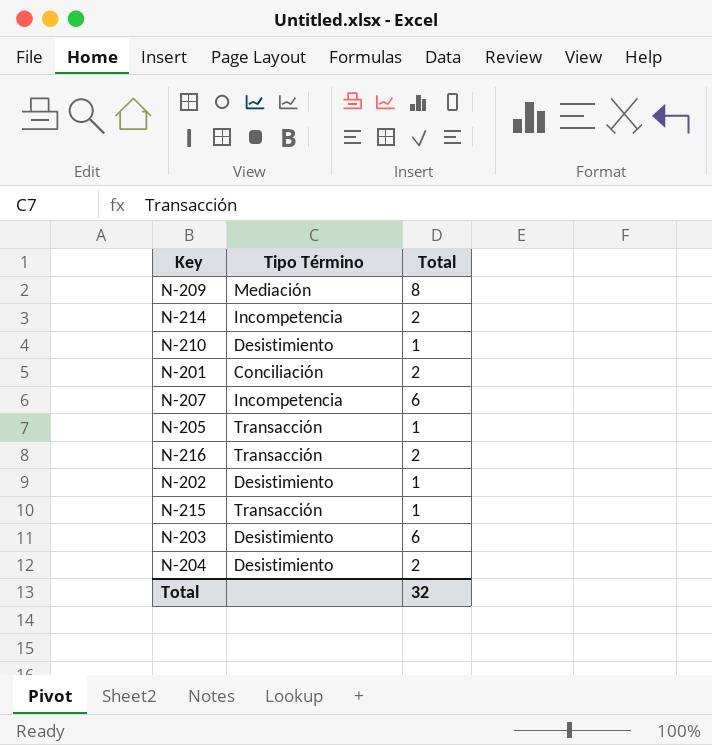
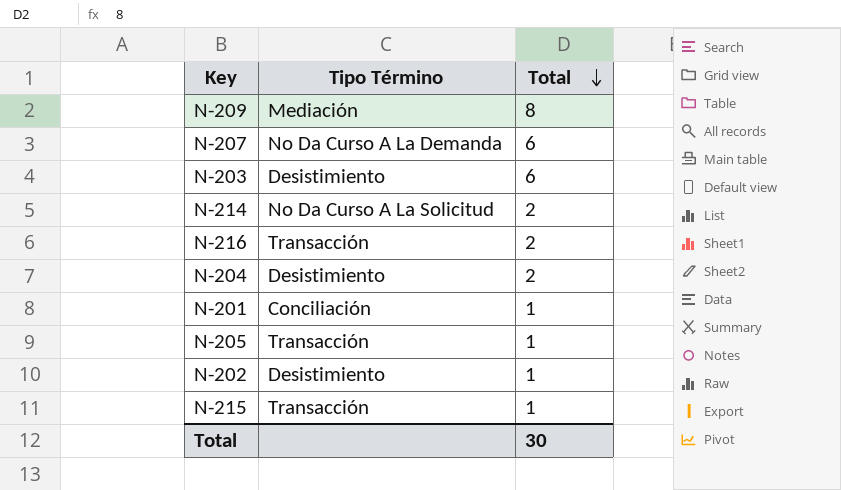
row order: none -> Total descending
row N-210: Desistimiento | 1 -> none
N-207 | Tipo Término: Incompetencia -> No Da Curso A La Demanda
N-214 | Tipo Término: Incompetencia -> No Da Curso A La Solicitud
N-201 | Total: 2 -> 1
Total | Total: 32 -> 30

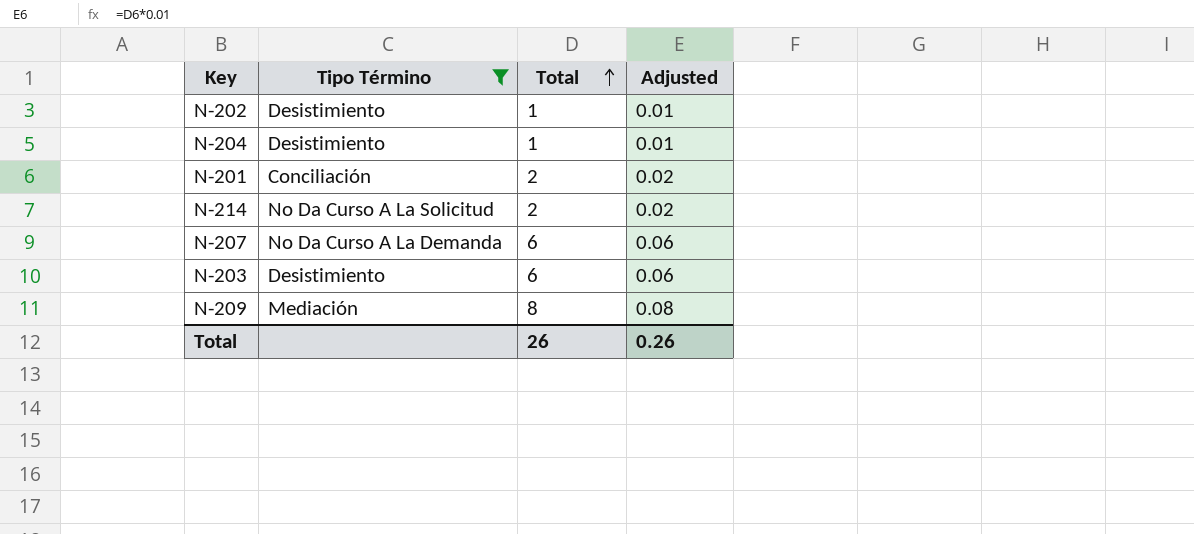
filter: none -> Tipo Término != Transacción
row order: Total descending -> Total ascending
column Adjusted | formula: none -> [Total] * 0.01
N-204 | Total: 2 -> 1
N-201 | Total: 1 -> 2
Total | Total: 30 -> 26

